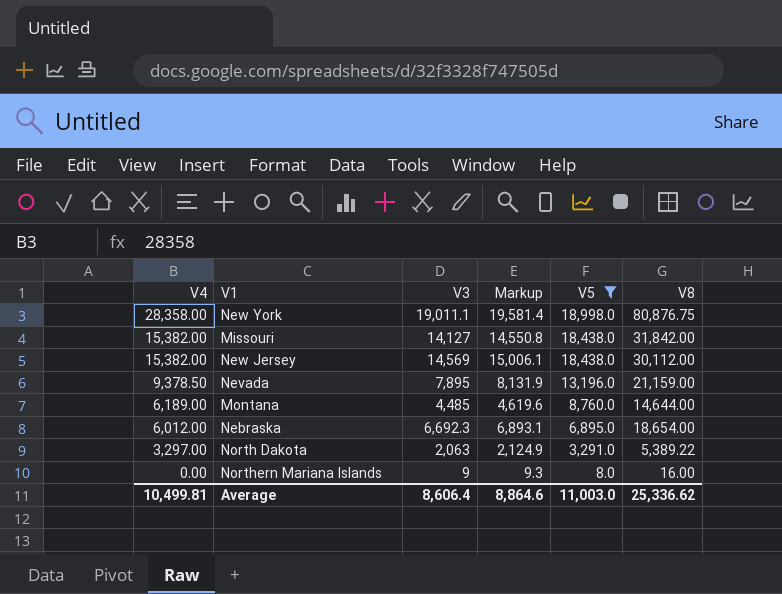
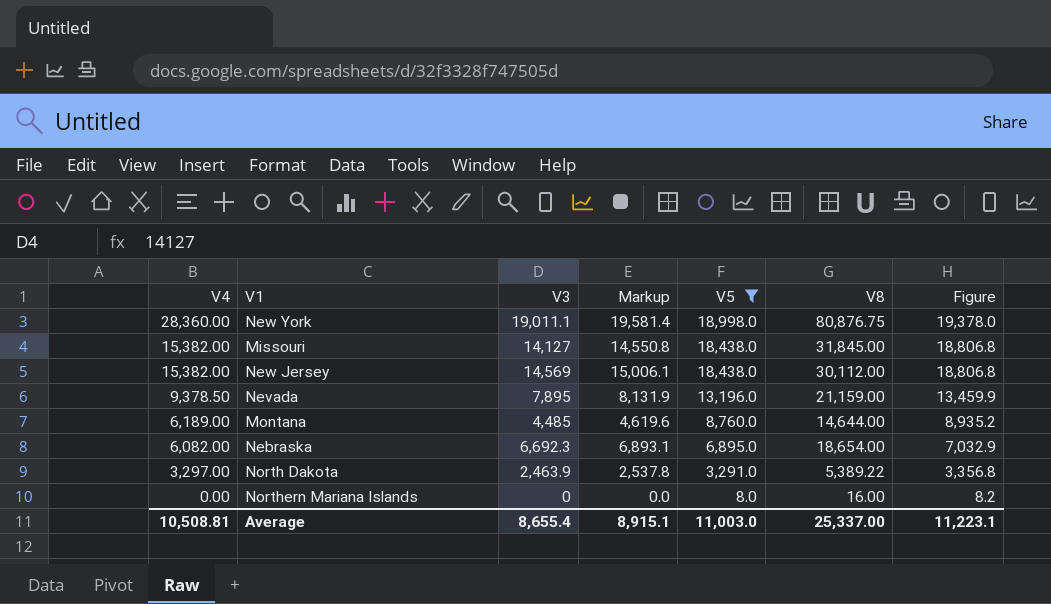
column Figure | formula: none -> [V5] * 1.02
New York | V4: 28,358.00 -> 28,360.00
Missouri | V8: 31,842.00 -> 31,845.00
Nebraska | V4: 6,012.00 -> 6,082.00
North Dakota | V3: 2,063 -> 2,463.9
North Dakota | Markup: 2,124.9 -> 2,537.8
Northern Mariana Islands | V3: 9 -> 0
Northern Mariana Islands | Markup: 9.3 -> 0.0
Average | V4: 10,499.81 -> 10,508.81
Average | V3: 8,606.4 -> 8,655.4
Average | Markup: 8,864.6 -> 8,915.1
Average | V8: 25,336.62 -> 25,337.00

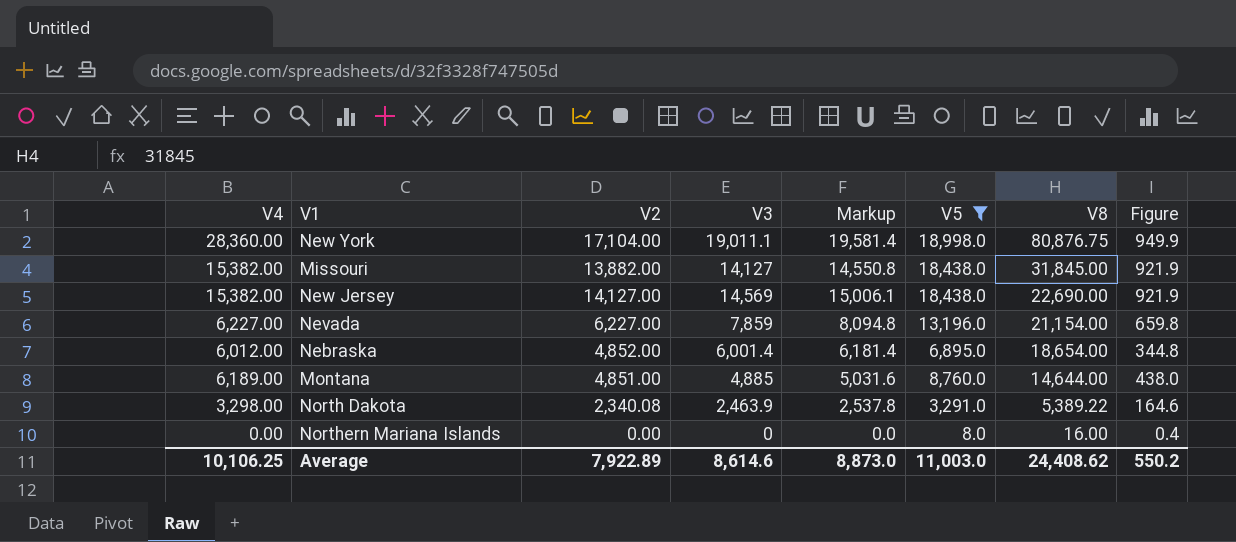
row order: V4 descending -> V8 descending
column V2 | position: none -> 3
column Figure | formula: [V5] * 1.02 -> [V5] * 0.05
New Jersey | V8: 30,112.00 -> 22,690.00
Nevada | V4: 9,378.50 -> 6,227.00
Nevada | V3: 7,895 -> 7,859
Nevada | Markup: 8,131.9 -> 8,094.8
Nevada | V8: 21,159.00 -> 21,154.00
Nebraska | V4: 6,082.00 -> 6,012.00
Nebraska | V3: 6,692.3 -> 6,001.4
Nebraska | Markup: 6,893.1 -> 6,181.4
Montana | V3: 4,485 -> 4,885
Montana | Markup: 4,619.6 -> 5,031.6
North Dakota | V4: 3,297.00 -> 3,298.00
Average | V4: 10,508.81 -> 10,106.25
Average | V3: 8,655.4 -> 8,614.6
Average | Markup: 8,915.1 -> 8,873.0
Average | V8: 25,337.00 -> 24,408.62
Average | Figure: 11,223.1 -> 550.2

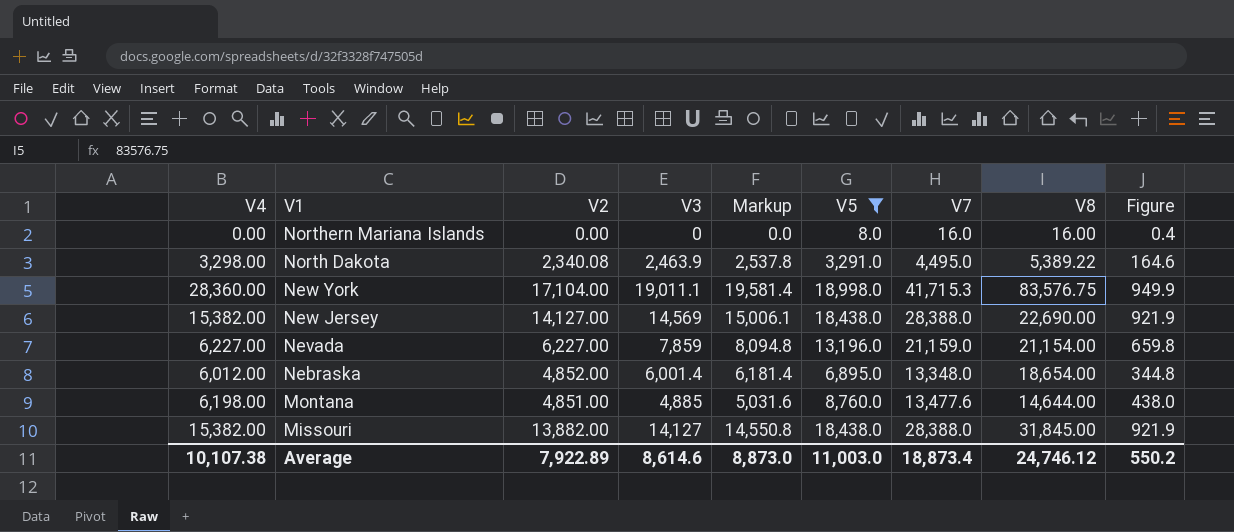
row order: V8 descending -> V1 descending
column V7 | position: none -> 7
New York | V8: 80,876.75 -> 83,576.75
Montana | V4: 6,189.00 -> 6,198.00
Average | V4: 10,106.25 -> 10,107.38
Average | V8: 24,408.62 -> 24,746.12

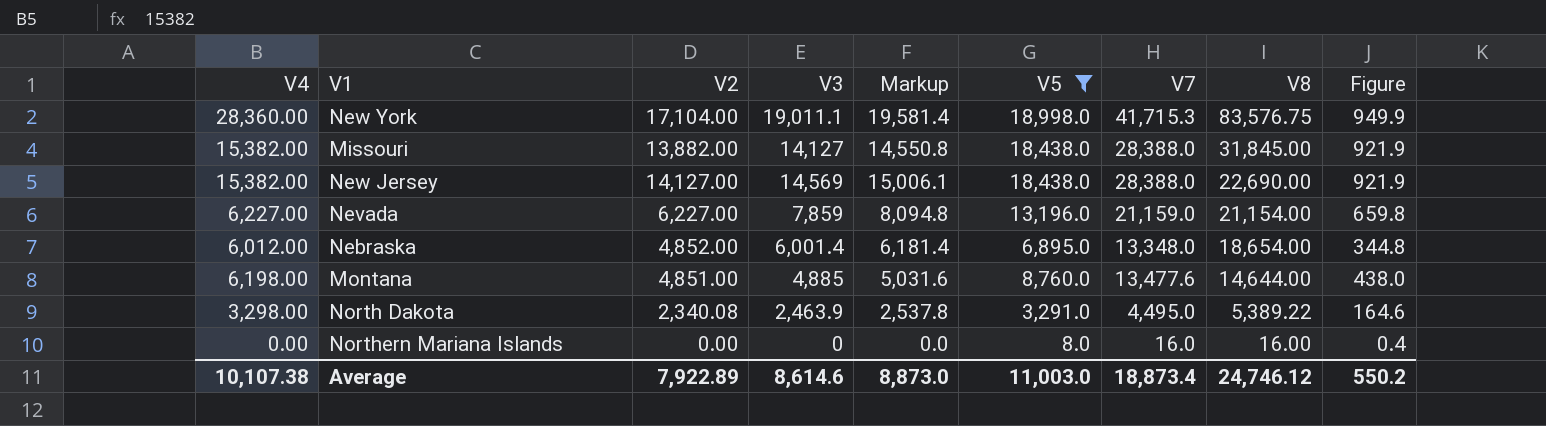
row order: V1 descending -> V8 descending

